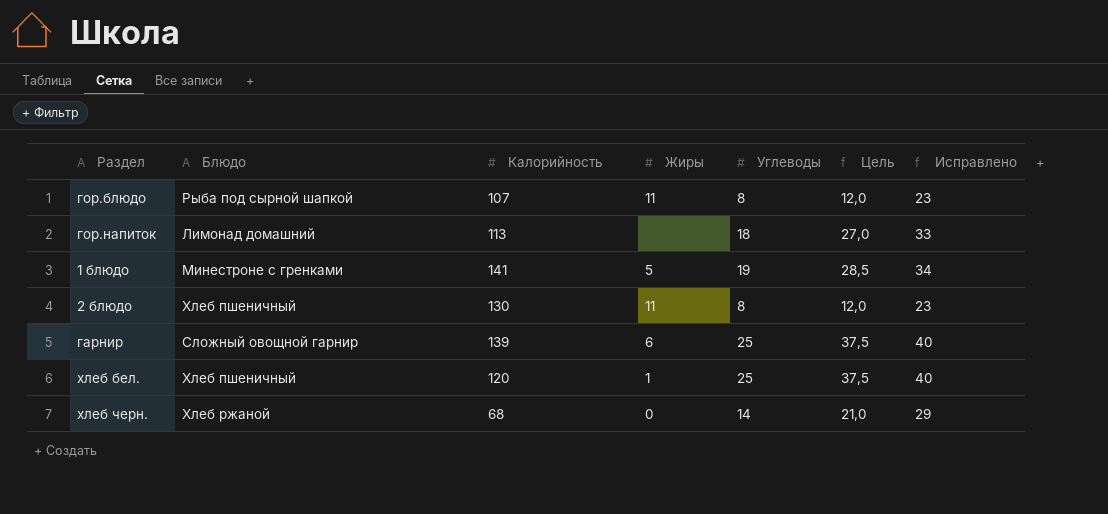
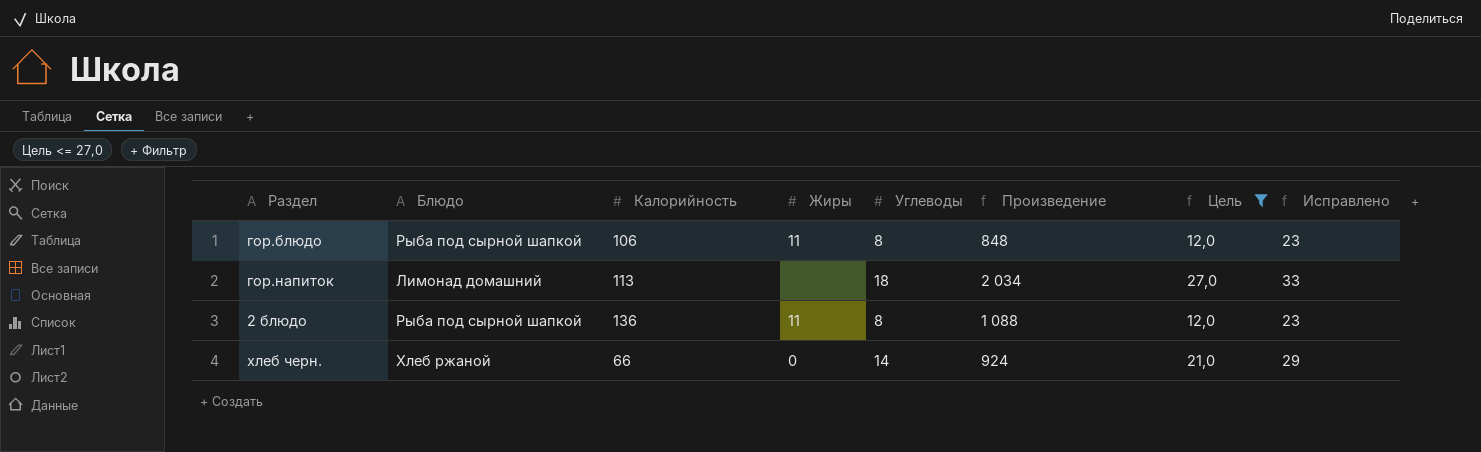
filter: none -> Цель <= 27,0
column Произведение | formula: none -> [Калорийность] * [Углеводы]
гор.блюдо | Калорийность: 107 -> 106
2 блюдо | Блюдо: Хлеб пшеничный -> Рыба под сырной шапкой
2 блюдо | Калорийность: 130 -> 136
хлеб черн. | Калорийность: 68 -> 66

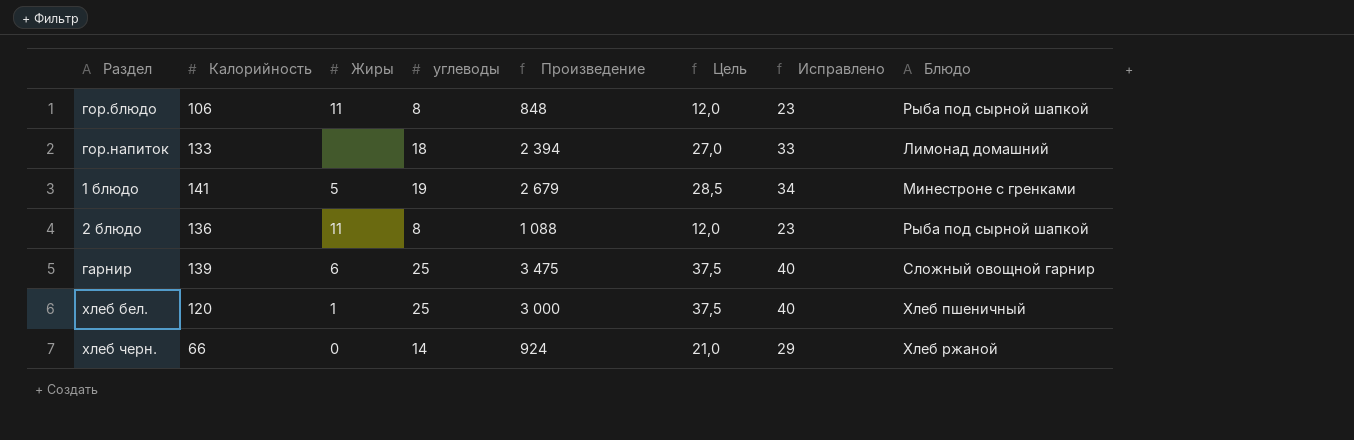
filter: Цель <= 27,0 -> none
column name: Углеводы -> углеводы
column Блюдо | position: 2 -> 8
гор.напиток | Калорийность: 113 -> 133
гор.напиток | Произведение: 2 034 -> 2 394

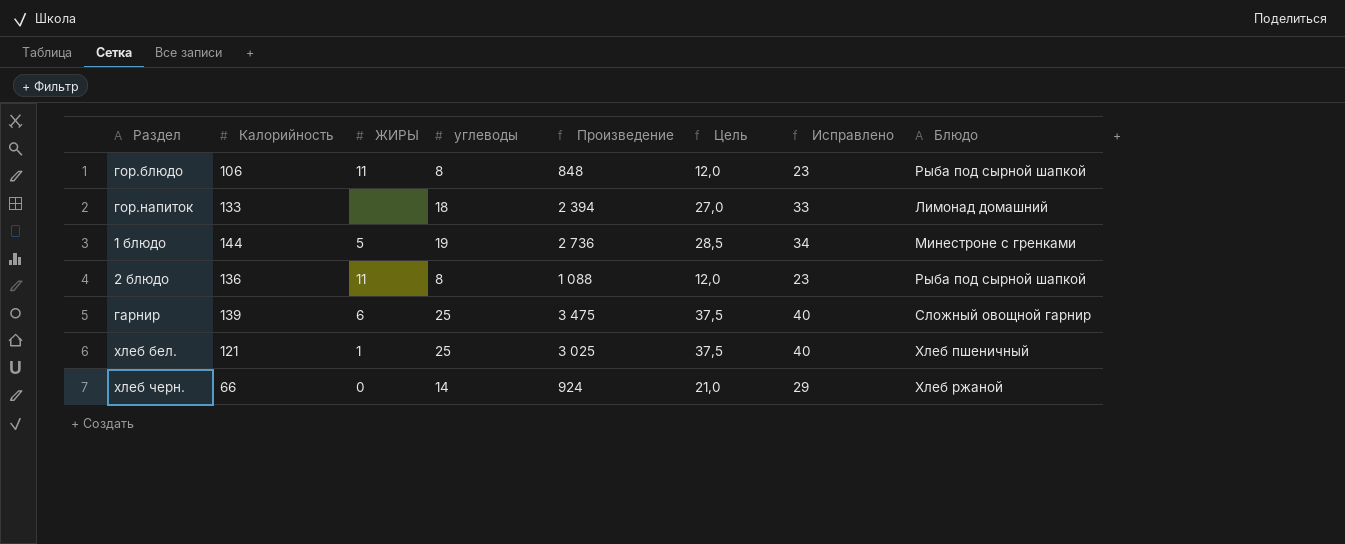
column name: Жиры -> ЖИРЫ
1 блюдо | Калорийность: 141 -> 144
1 блюдо | Произведение: 2 679 -> 2 736
хлеб бел. | Калорийность: 120 -> 121
хлеб бел. | Произведение: 3 000 -> 3 025

